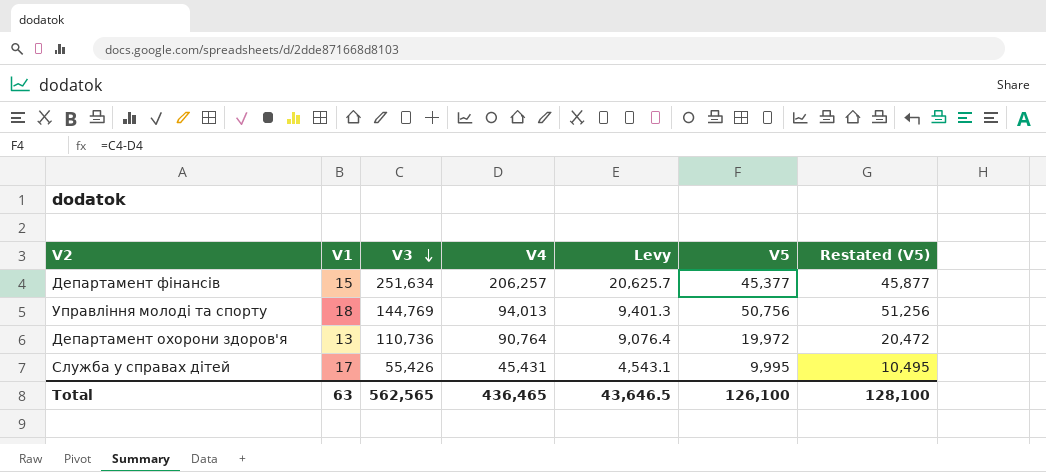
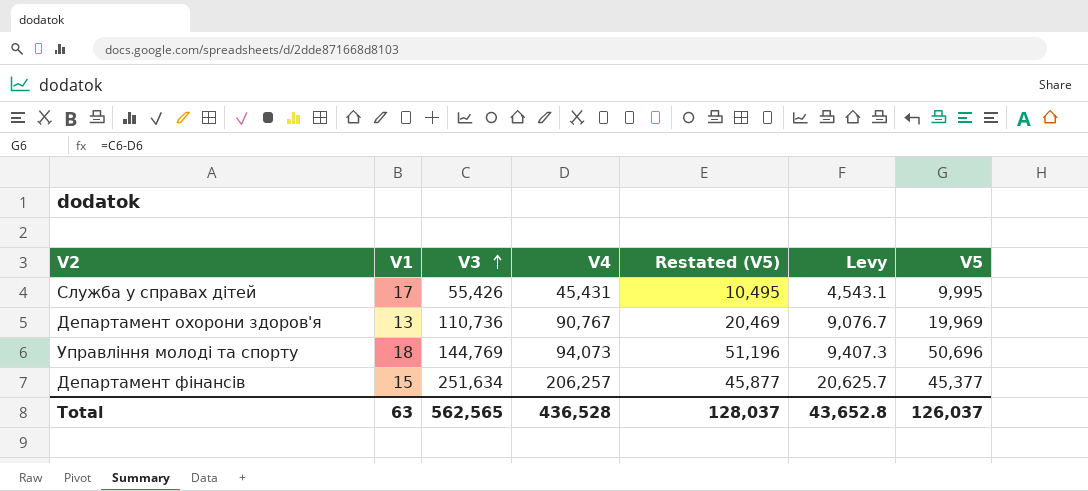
row order: V3 descending -> V3 ascending
column Restated (V5) | position: 7 -> 5
Департамент охорони здоров'я | V4: 90,764 -> 90,767
Департамент охорони здоров'я | Restated (V5): 20,472 -> 20,469
Департамент охорони здоров'я | Levy: 9,076.4 -> 9,076.7
Департамент охорони здоров'я | V5: 19,972 -> 19,969
Управління молоді та спорту | V4: 94,013 -> 94,073
Управління молоді та спорту | Restated (V5): 51,256 -> 51,196
Управління молоді та спорту | Levy: 9,401.3 -> 9,407.3
Управління молоді та спорту | V5: 50,756 -> 50,696
Total | V4: 436,465 -> 436,528
Total | Restated (V5): 128,100 -> 128,037
Total | Levy: 43,646.5 -> 43,652.8
Total | V5: 126,100 -> 126,037

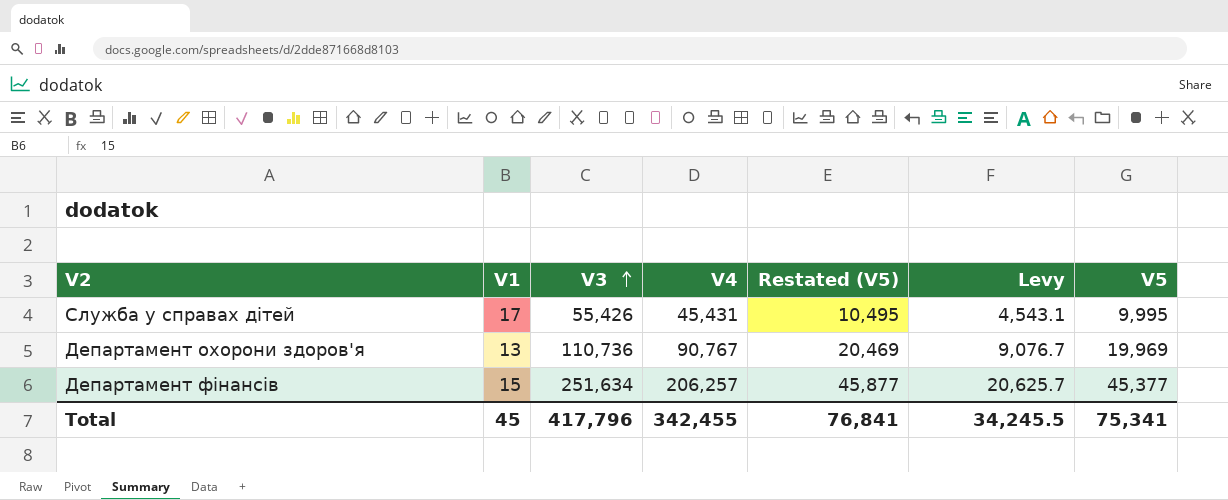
row Управління молоді та спорту: 18 | 144,769 | 94,073 | 51,196 | 9,407.3 | 50,696 -> none
Total | V1: 63 -> 45
Total | V3: 562,565 -> 417,796
Total | V4: 436,528 -> 342,455
Total | Restated (V5): 128,037 -> 76,841
Total | Levy: 43,652.8 -> 34,245.5
Total | V5: 126,037 -> 75,341

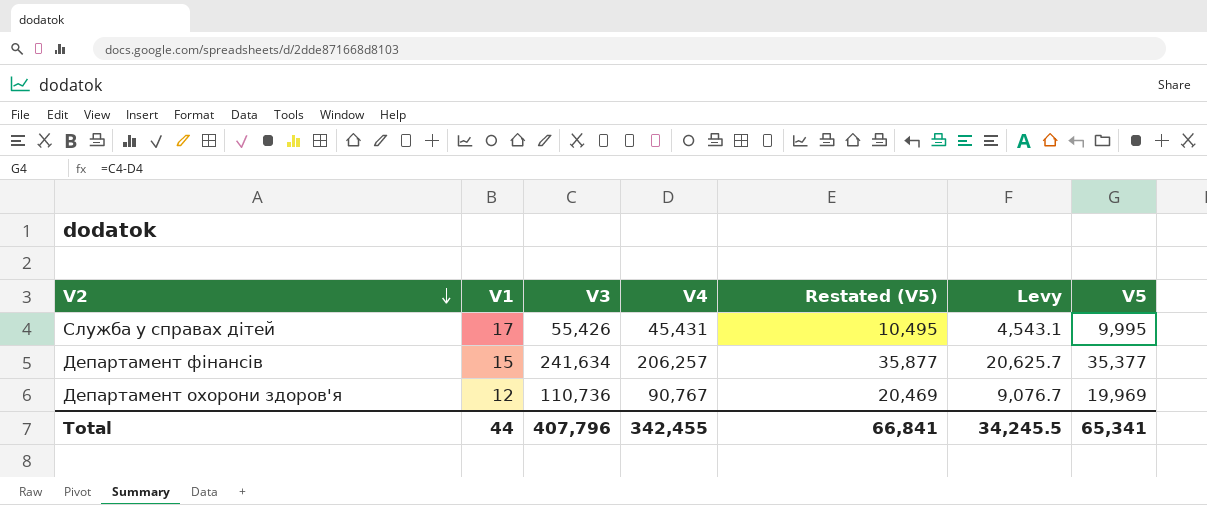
row order: V3 ascending -> V2 descending
Департамент фінансів | V3: 251,634 -> 241,634
Департамент фінансів | Restated (V5): 45,877 -> 35,877
Департамент фінансів | V5: 45,377 -> 35,377
Департамент охорони здоров'я | V1: 13 -> 12
Total | V1: 45 -> 44
Total | V3: 417,796 -> 407,796
Total | Restated (V5): 76,841 -> 66,841
Total | V5: 75,341 -> 65,341

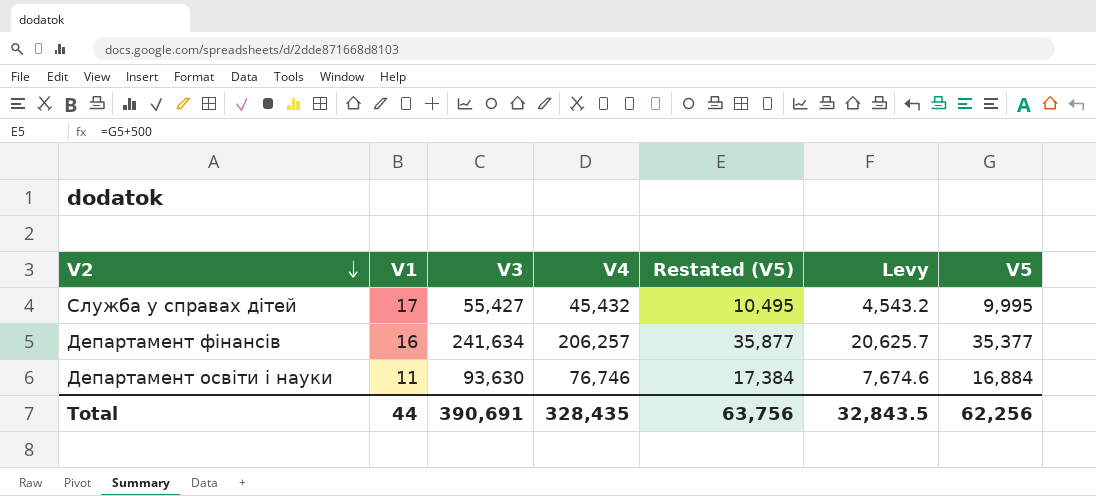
row Департамент охорони здоров'я: 12 | 110,736 | 90,767 | 20,469 | 9,076.7 | 19,969 -> none
Служба у справах дітей | V3: 55,426 -> 55,427
Служба у справах дітей | V4: 45,431 -> 45,432
Служба у справах дітей | Levy: 4,543.1 -> 4,543.2
Департамент фінансів | V1: 15 -> 16
row Департамент освіти і науки: none -> 11 | 93,630 | 76,746 | 17,384 | 7,674.6 | 16,884
Total | V3: 407,796 -> 390,691
Total | V4: 342,455 -> 328,435
Total | Restated (V5): 66,841 -> 63,756
Total | Levy: 34,245.5 -> 32,843.5
Total | V5: 65,341 -> 62,256

